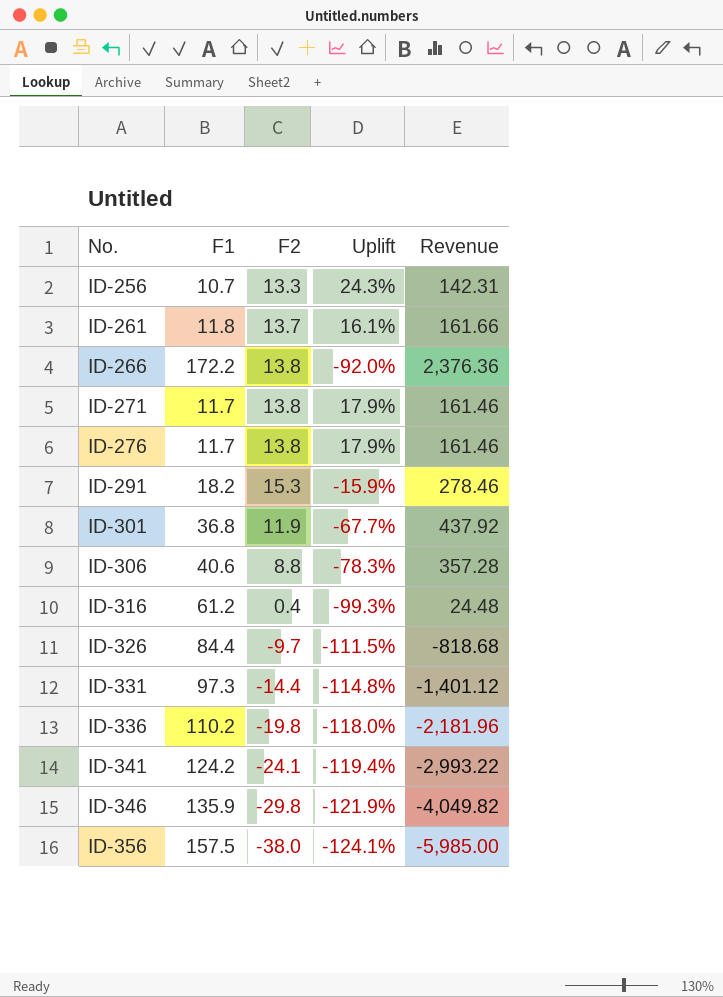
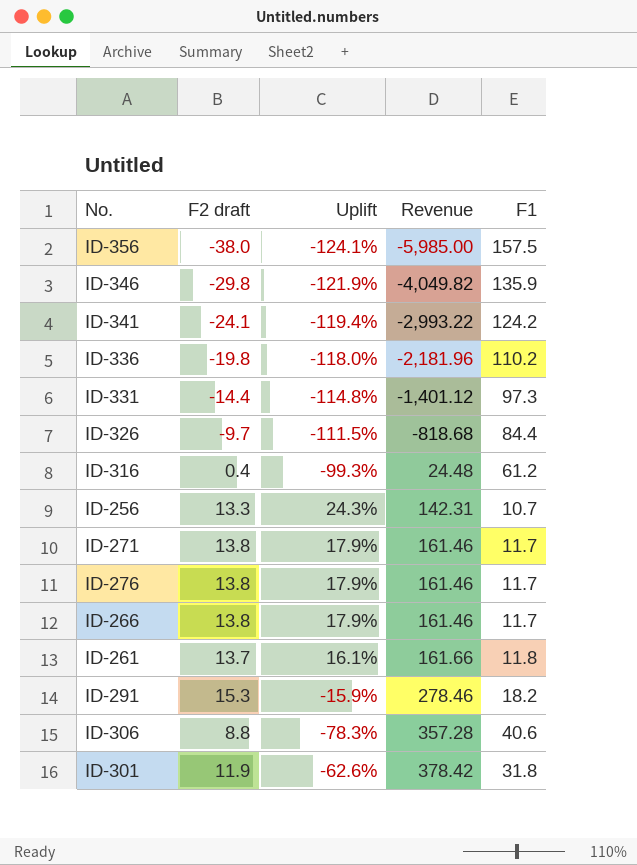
row order: No. ascending -> Revenue ascending
column name: F2 -> F2 draft
column F1 | position: 2 -> 5
ID-266 | Uplift: -92.0% -> 17.9%
ID-266 | Revenue: 2,376.36 -> 161.46
ID-266 | F1: 172.2 -> 11.7
ID-301 | Uplift: -67.7% -> -62.6%
ID-301 | Revenue: 437.92 -> 378.42
ID-301 | F1: 36.8 -> 31.8

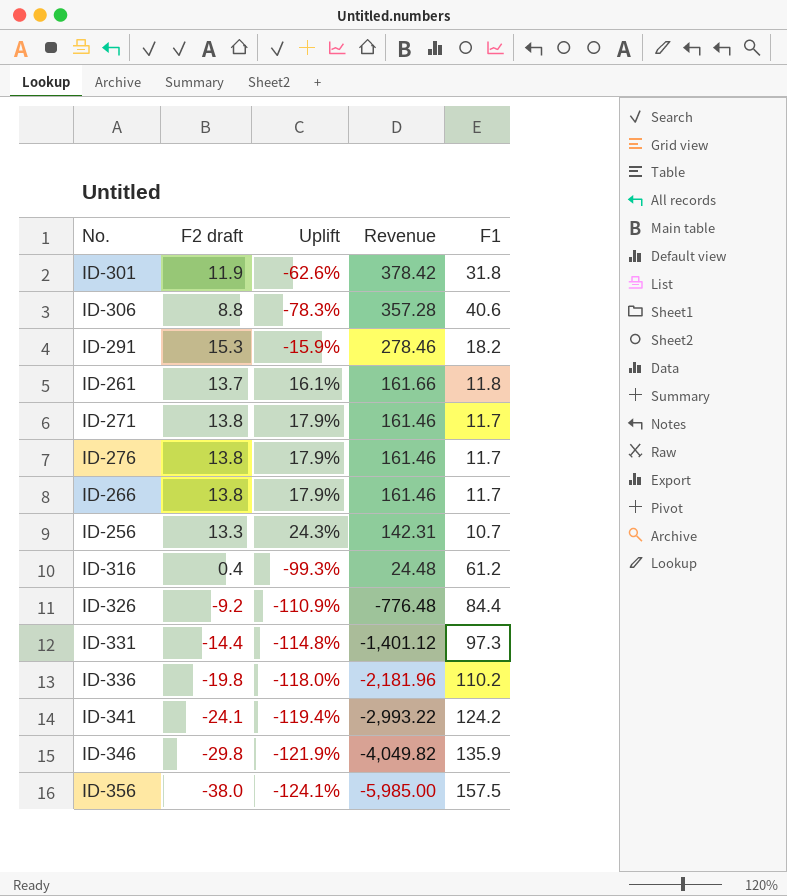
row order: Revenue ascending -> Revenue descending
ID-326 | F2 draft: -9.7 -> -9.2
ID-326 | Uplift: -111.5% -> -110.9%
ID-326 | Revenue: -818.68 -> -776.48

